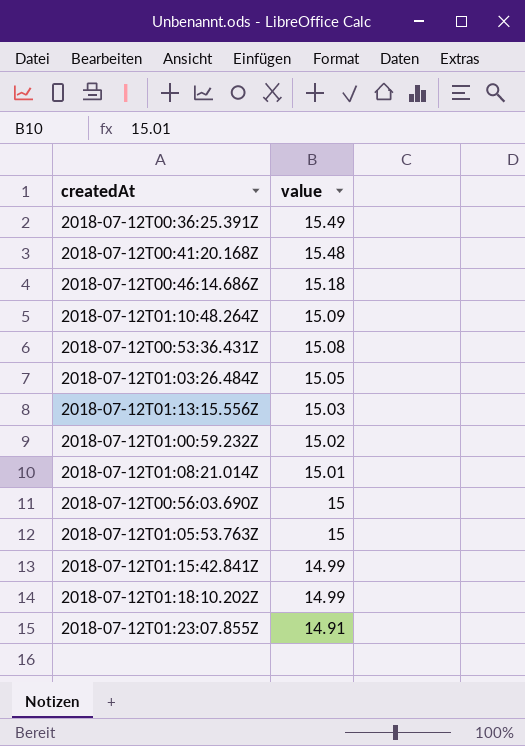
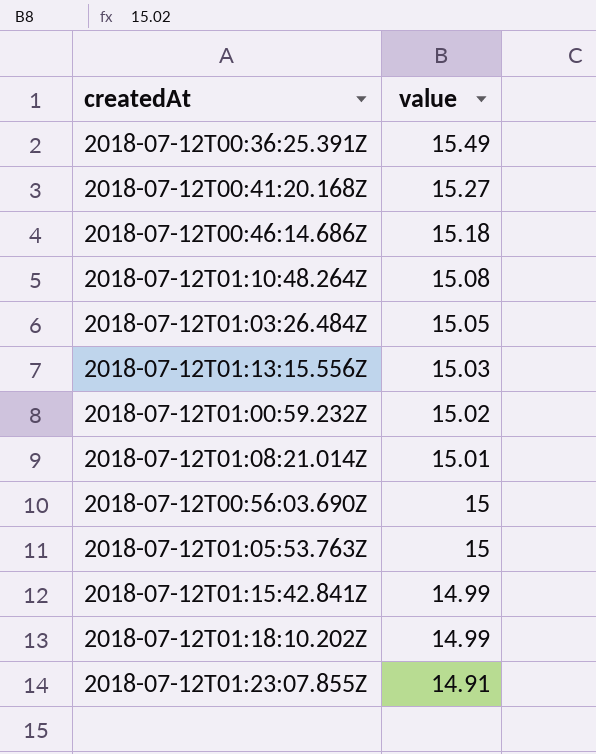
row 2018-07-12T00:53:36.431Z: 15.08 -> none
2018-07-12T00:41:20.168Z | value: 15.48 -> 15.27
2018-07-12T01:10:48.264Z | value: 15.09 -> 15.08

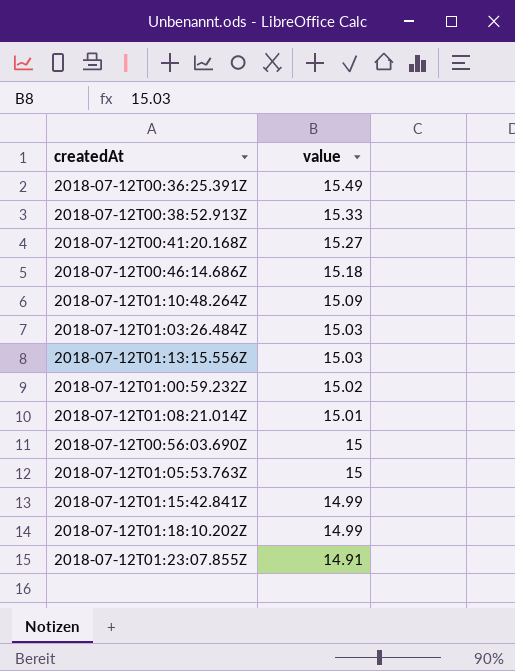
row 2018-07-12T00:38:52.913Z: none -> 15.33
2018-07-12T01:10:48.264Z | value: 15.08 -> 15.09
2018-07-12T01:03:26.484Z | value: 15.05 -> 15.03

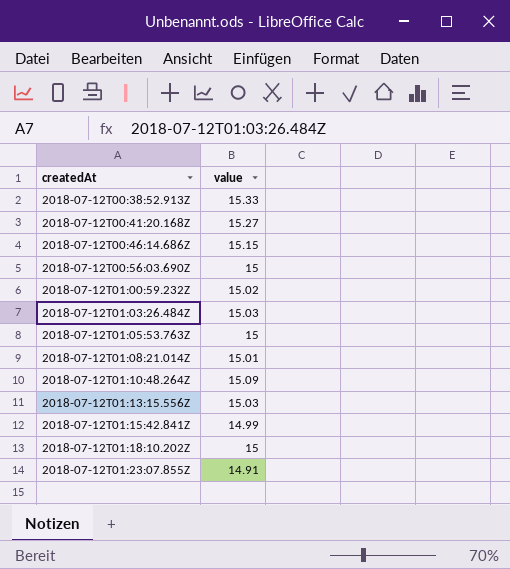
row order: value descending -> createdAt ascending
row 2018-07-12T00:36:25.391Z: 15.49 -> none
2018-07-12T00:46:14.686Z | value: 15.18 -> 15.15
2018-07-12T01:18:10.202Z | value: 14.99 -> 15

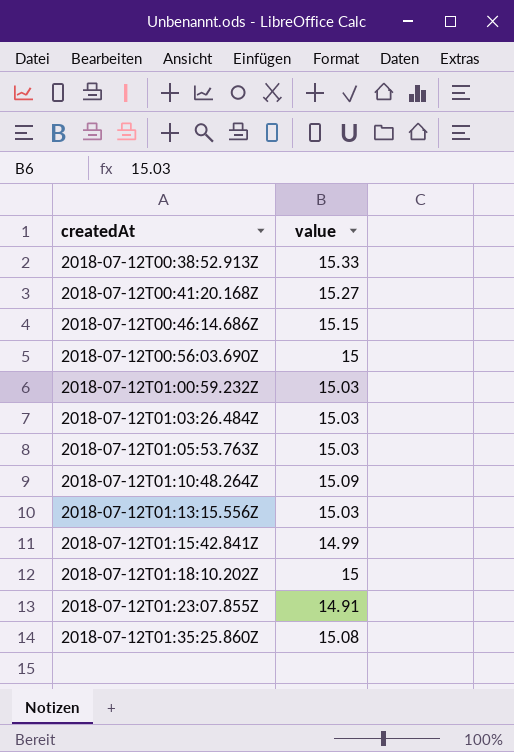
row 2018-07-12T01:08:21.014Z: 15.01 -> none
2018-07-12T01:00:59.232Z | value: 15.02 -> 15.03
2018-07-12T01:05:53.763Z | value: 15 -> 15.03
row 2018-07-12T01:35:25.860Z: none -> 15.08

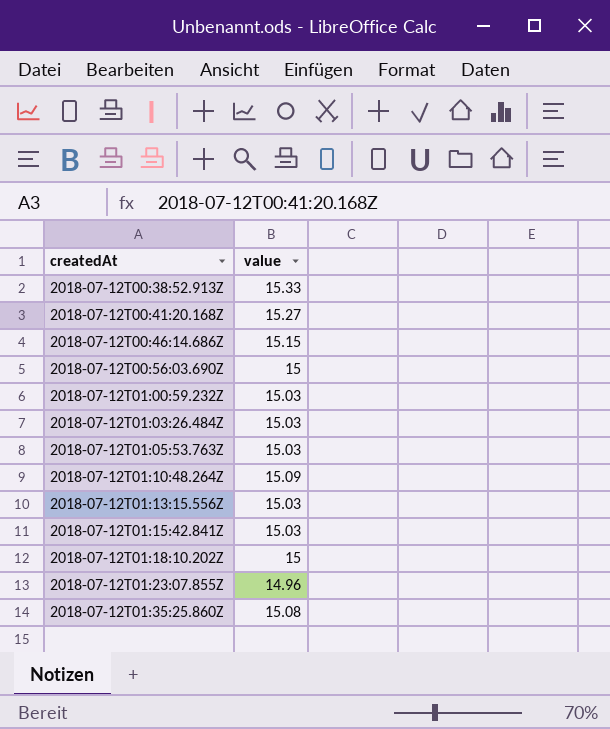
2018-07-12T01:15:42.841Z | value: 14.99 -> 15.03
2018-07-12T01:23:07.855Z | value: 14.91 -> 14.96

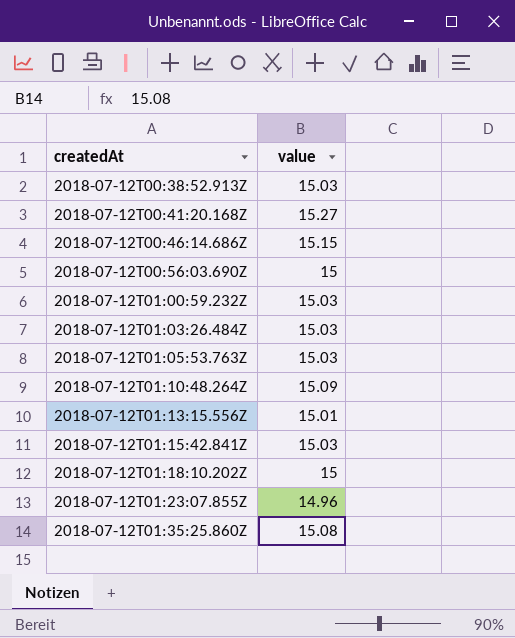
2018-07-12T00:38:52.913Z | value: 15.33 -> 15.03
2018-07-12T01:13:15.556Z | value: 15.03 -> 15.01

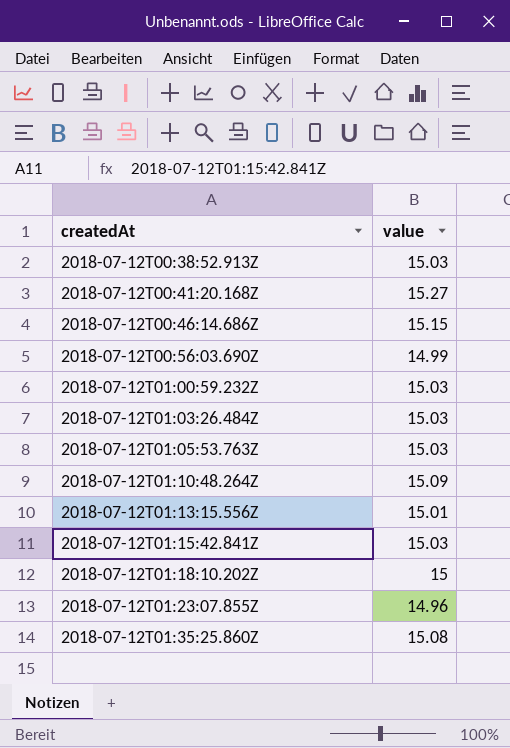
2018-07-12T00:56:03.690Z | value: 15 -> 14.99

